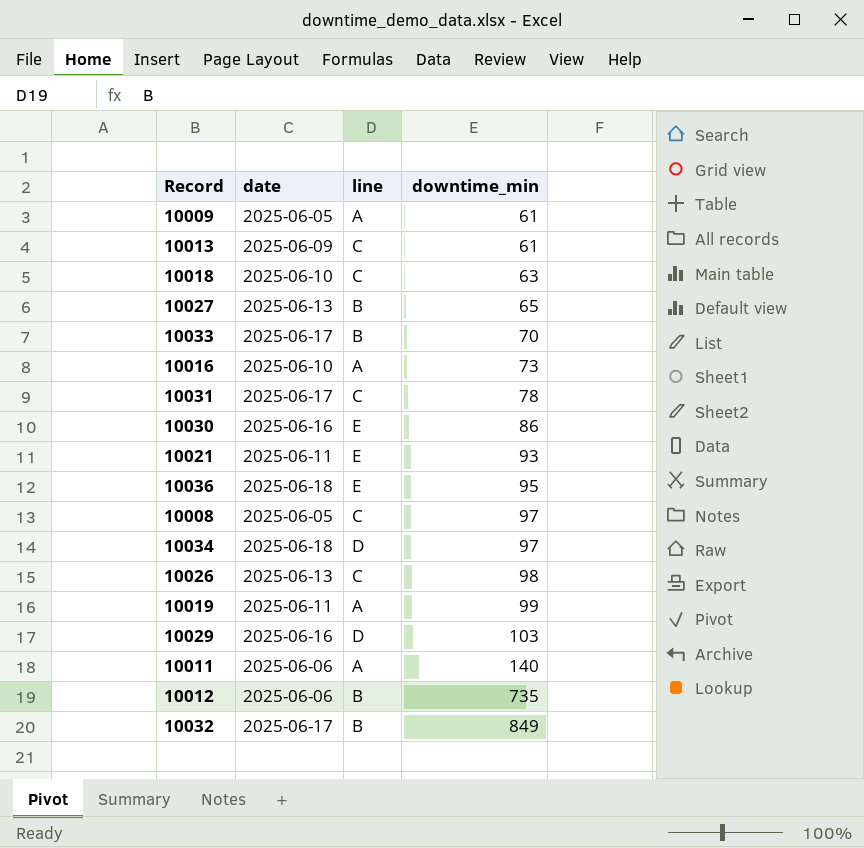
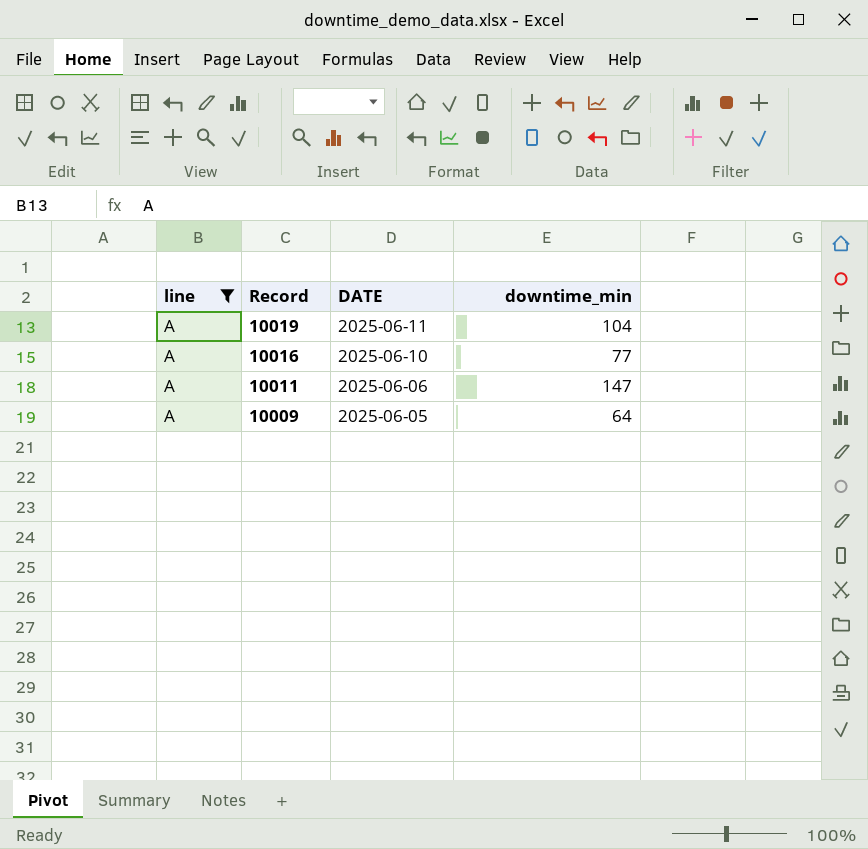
filter: none -> line = A
row order: downtime_min ascending -> Record descending
column line | position: 3 -> 1
column name: date -> DATE
10019 | downtime_min: 99 -> 104
10016 | downtime_min: 73 -> 77
10011 | downtime_min: 140 -> 147
10009 | downtime_min: 61 -> 64

